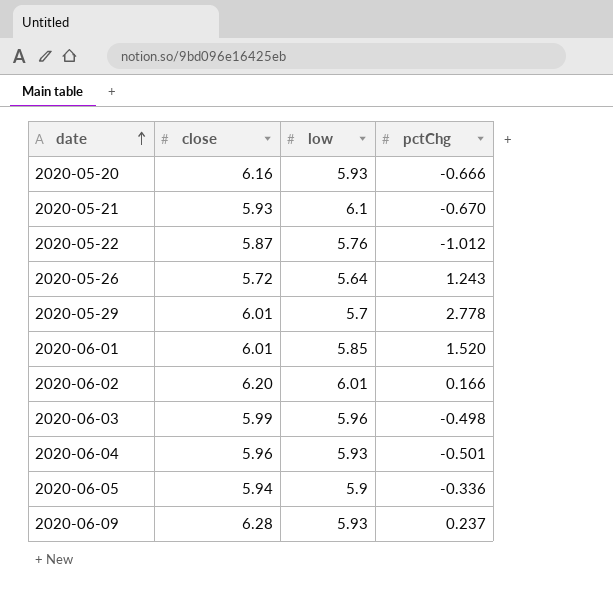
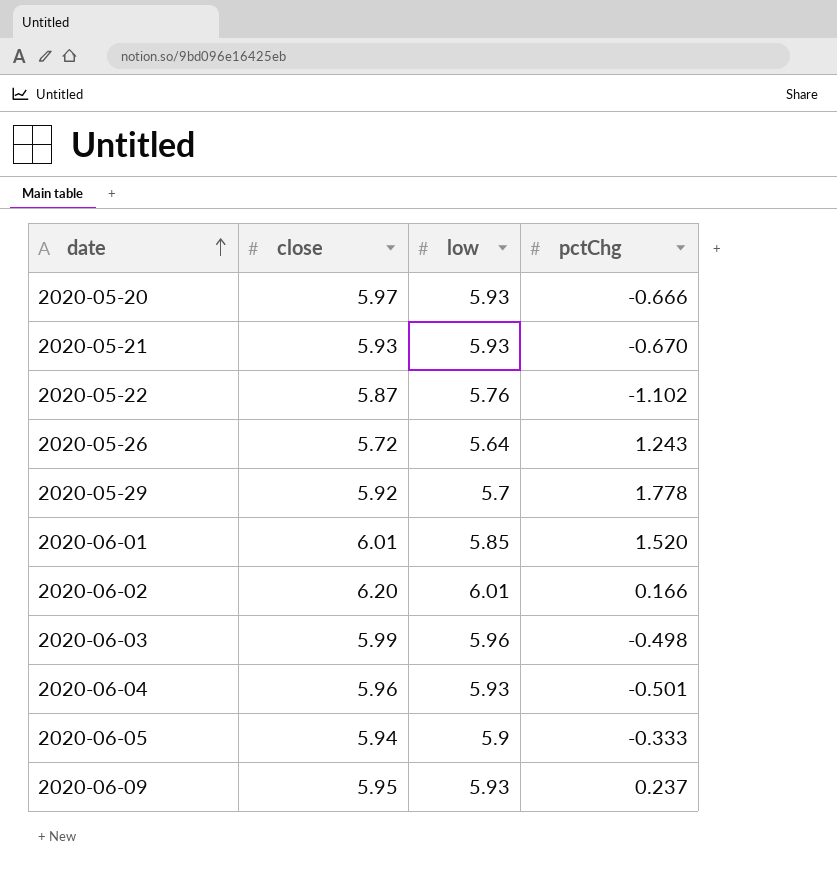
2020-05-20 | close: 6.16 -> 5.97
2020-05-21 | low: 6.1 -> 5.93
2020-05-22 | pctChg: -1.012 -> -1.102
2020-05-29 | close: 6.01 -> 5.92
2020-05-29 | pctChg: 2.778 -> 1.778
2020-06-05 | pctChg: -0.336 -> -0.333
2020-06-09 | close: 6.28 -> 5.95

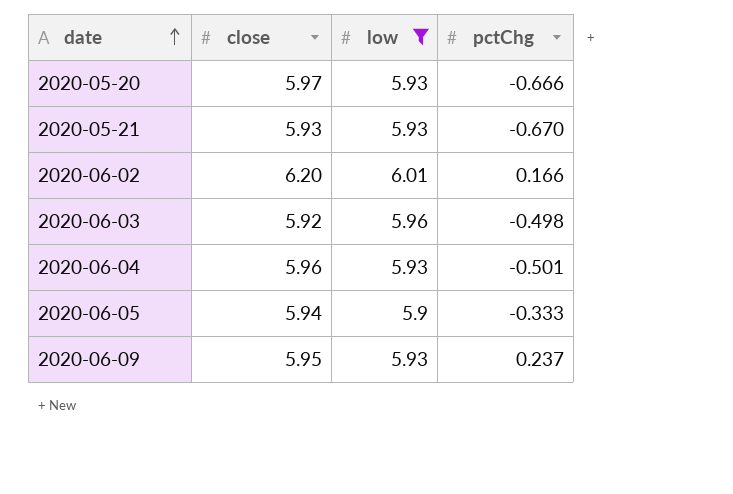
filter: none -> low >= 5.9
2020-06-03 | close: 5.99 -> 5.92

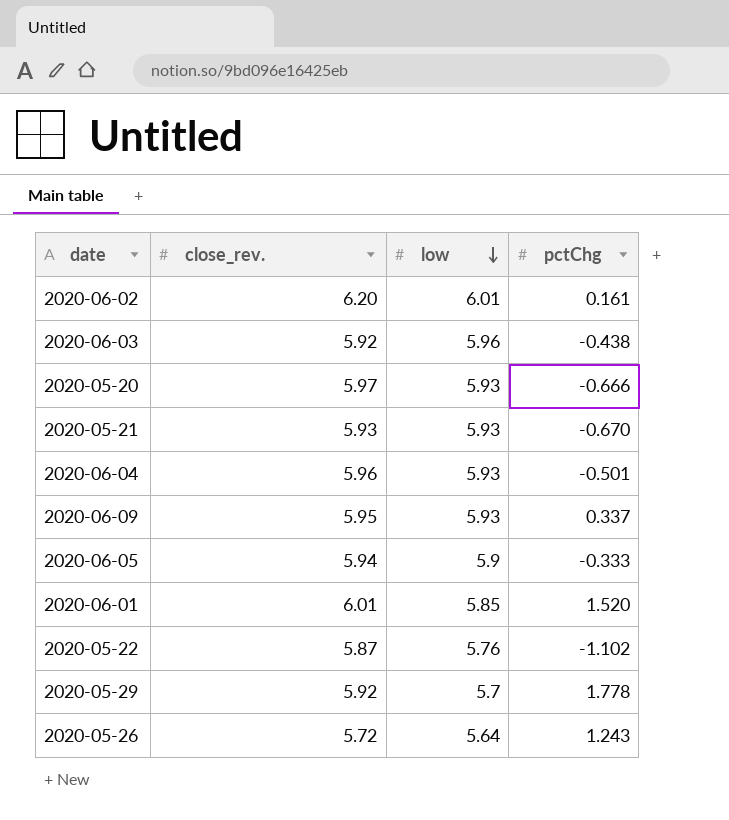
filter: low >= 5.9 -> none
row order: date ascending -> low descending
column name: close -> close_rev.
2020-06-02 | pctChg: 0.166 -> 0.161
2020-06-03 | pctChg: -0.498 -> -0.438
2020-06-09 | pctChg: 0.237 -> 0.337

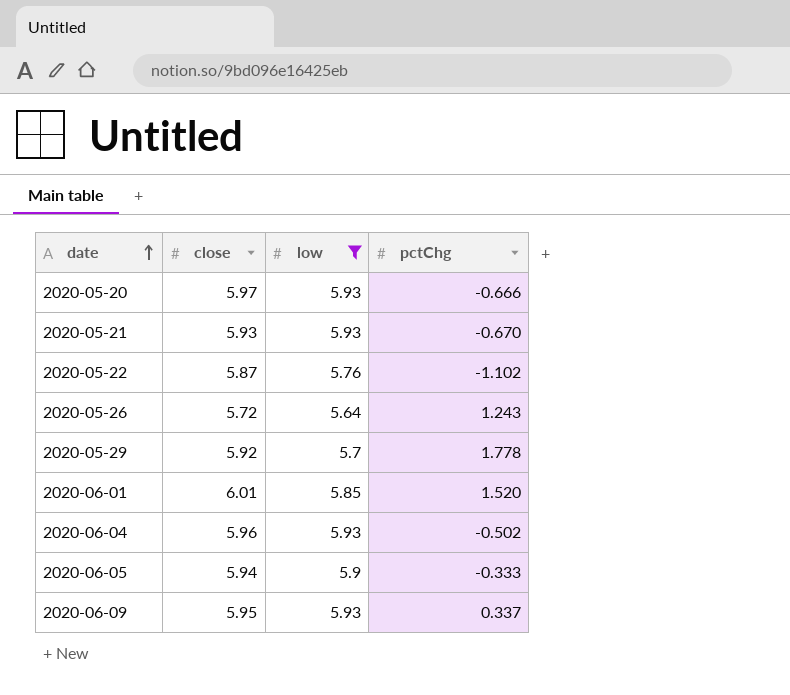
filter: none -> low <= 5.93
row order: low descending -> date ascending
column name: close_rev. -> close
2020-06-04 | pctChg: -0.501 -> -0.502

